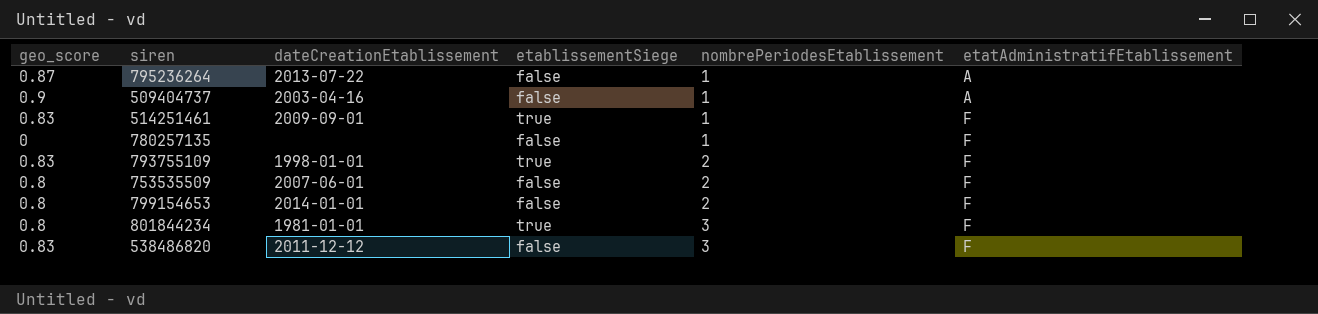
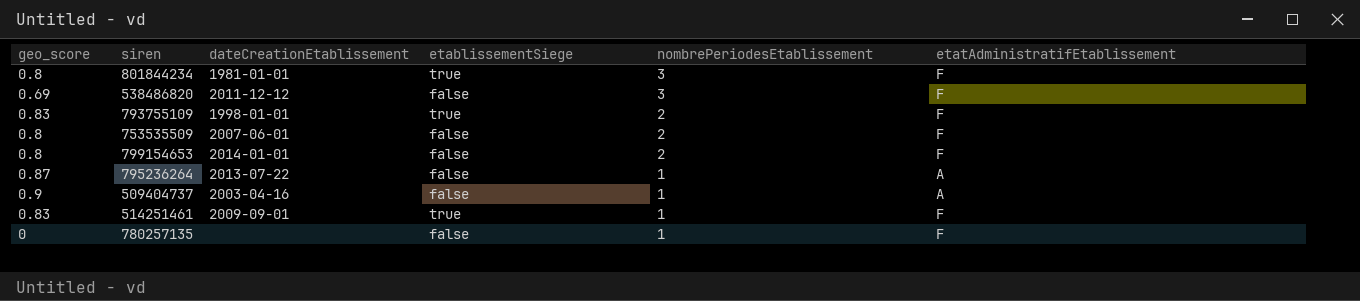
row order: nombrePeriodesEtablissement ascending -> nombrePeriodesEtablissement descending
538486820 | geo_score: 0.83 -> 0.69

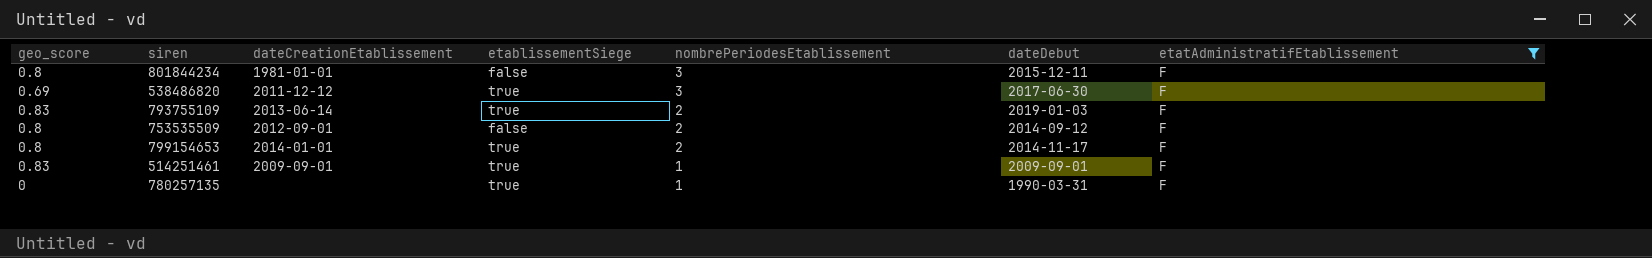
filter: none -> etatAdministratifEtablissement = F
column dateDebut | position: none -> 6
801844234 | etablissementSiege: true -> false
538486820 | etablissementSiege: false -> true
793755109 | dateCreationEtablissement: 1998-01-01 -> 2013-06-14
753535509 | dateCreationEtablissement: 2007-06-01 -> 2012-09-01
799154653 | etablissementSiege: false -> true
780257135 | etablissementSiege: false -> true

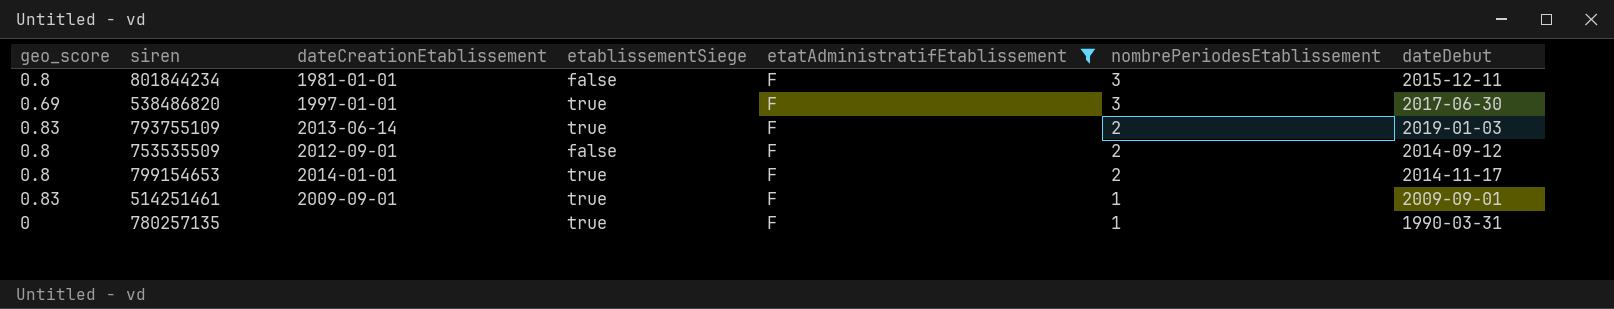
column etatAdministratifEtablissement | position: 7 -> 5
538486820 | dateCreationEtablissement: 2011-12-12 -> 1997-01-01

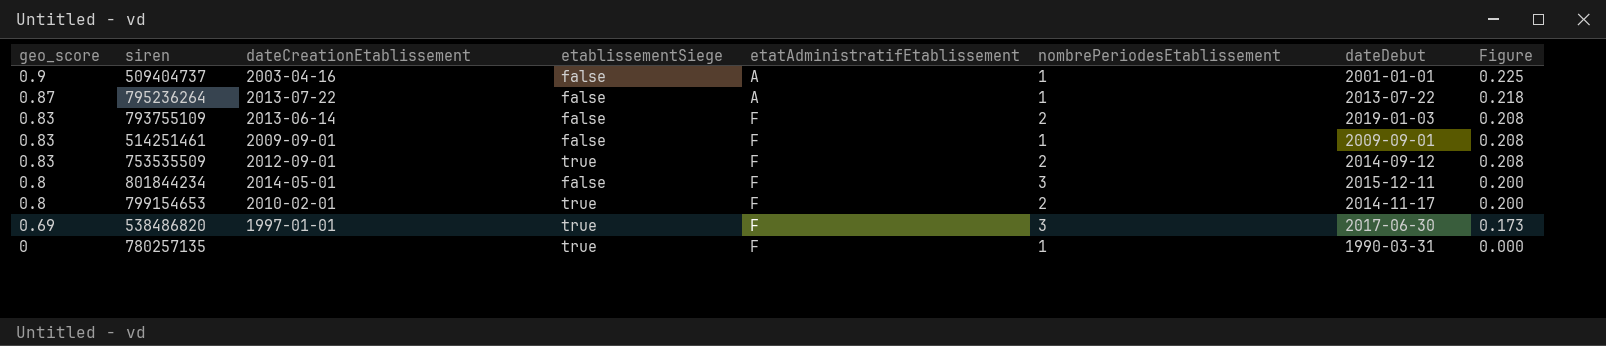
filter: etatAdministratifEtablissement = F -> none
row order: nombrePeriodesEtablissement descending -> geo_score descending
column Figure | formula: none -> [geo_score] * 0.25
793755109 | etablissementSiege: true -> false
514251461 | etablissementSiege: true -> false
753535509 | geo_score: 0.8 -> 0.83
753535509 | etablissementSiege: false -> true
801844234 | dateCreationEtablissement: 1981-01-01 -> 2014-05-01
799154653 | dateCreationEtablissement: 2014-01-01 -> 2010-02-01

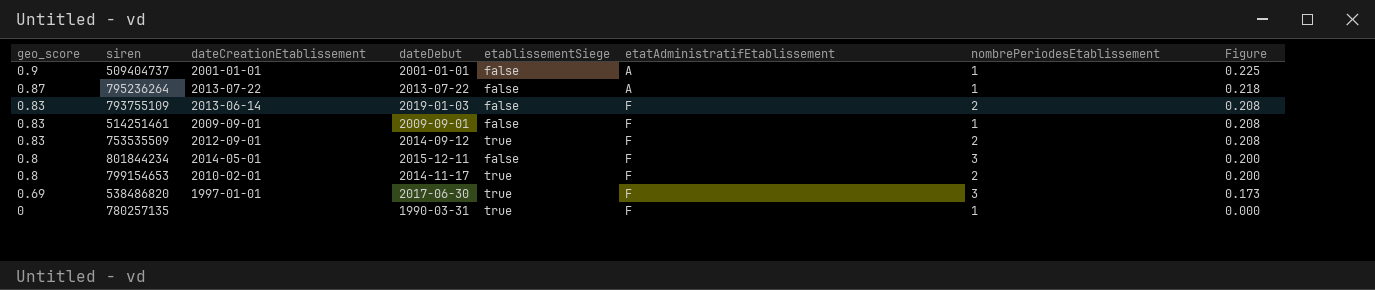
column dateDebut | position: 7 -> 4
509404737 | dateCreationEtablissement: 2003-04-16 -> 2001-01-01

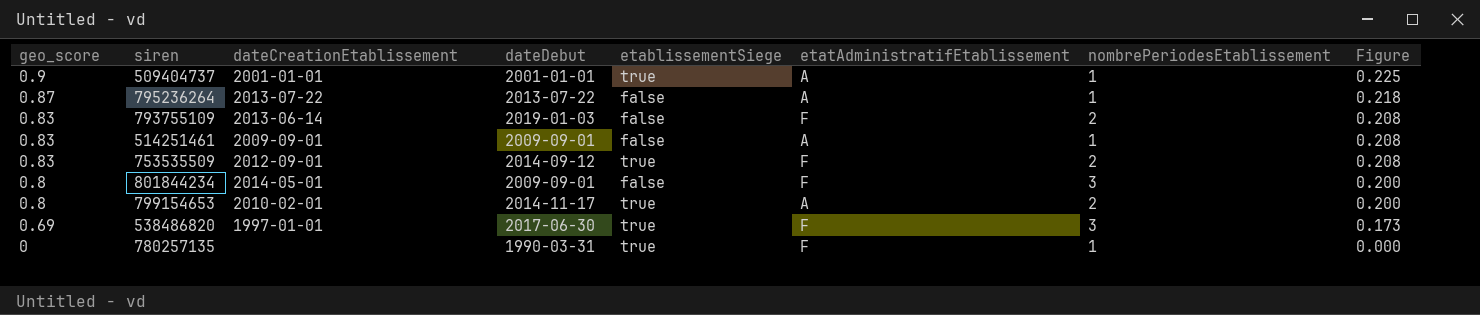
509404737 | etablissementSiege: false -> true
514251461 | etatAdministratifEtablissement: F -> A
801844234 | dateDebut: 2015-12-11 -> 2009-09-01
799154653 | etatAdministratifEtablissement: F -> A

